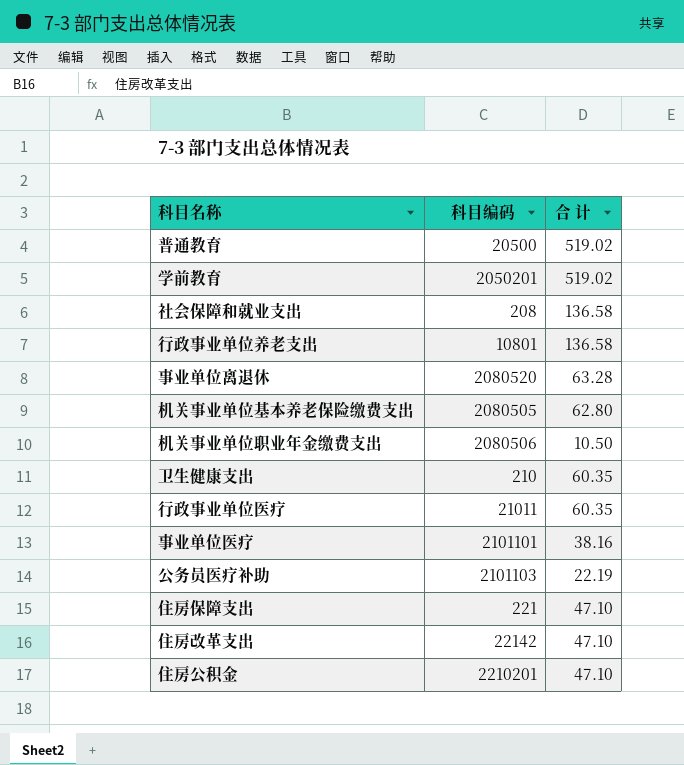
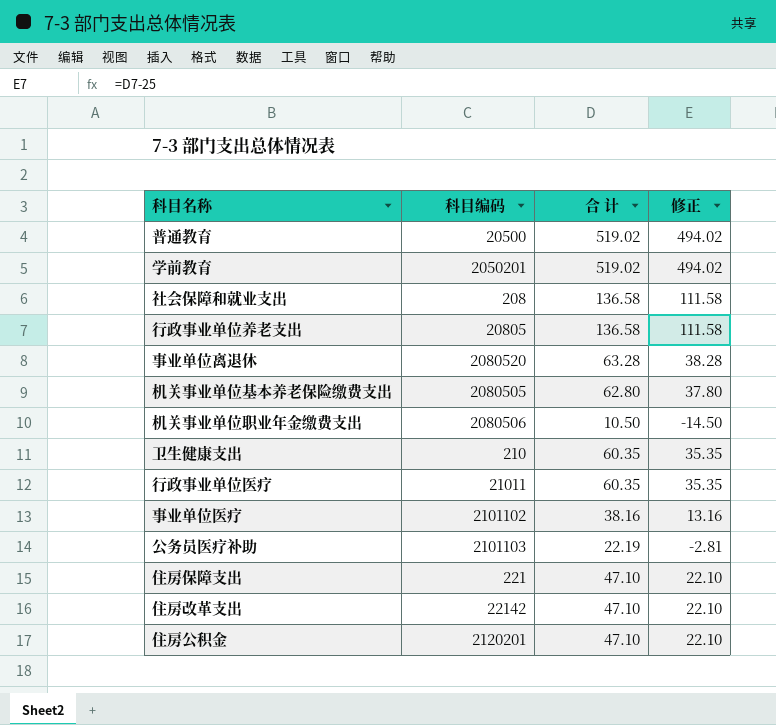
column 修正 | formula: none -> [合 计] - 25
行政事业单位养老支出 | 科目编码: 10801 -> 20805
事业单位医疗 | 科目编码: 2101101 -> 2101102
住房公积金 | 科目编码: 2210201 -> 2120201

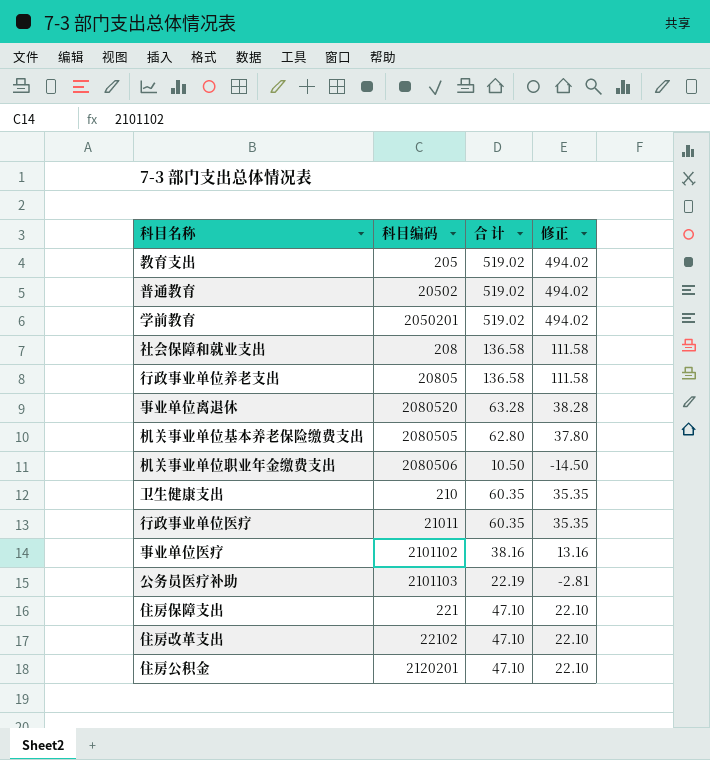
row 教育支出: none -> 205 | 519.02 | 494.02
普通教育 | 科目编码: 20500 -> 20502
住房改革支出 | 科目编码: 22142 -> 22102

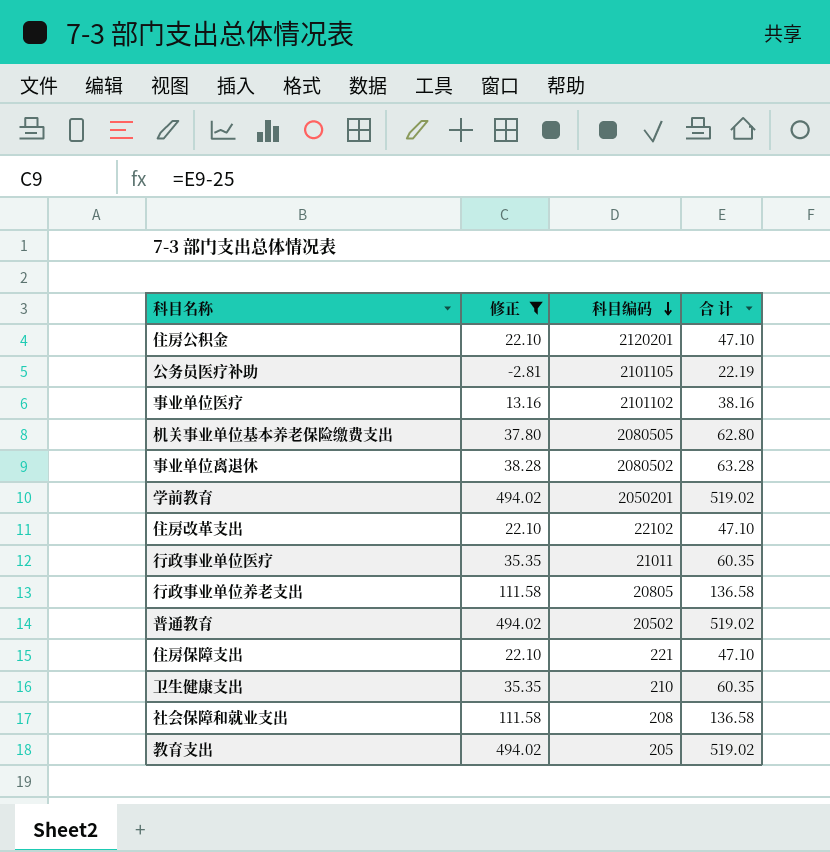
filter: none -> 修正 != -14.50
row order: none -> 科目编码 descending
column 修正 | position: 4 -> 2
公务员医疗补助 | 科目编码: 2101103 -> 2101105
事业单位离退休 | 科目编码: 2080520 -> 2080502

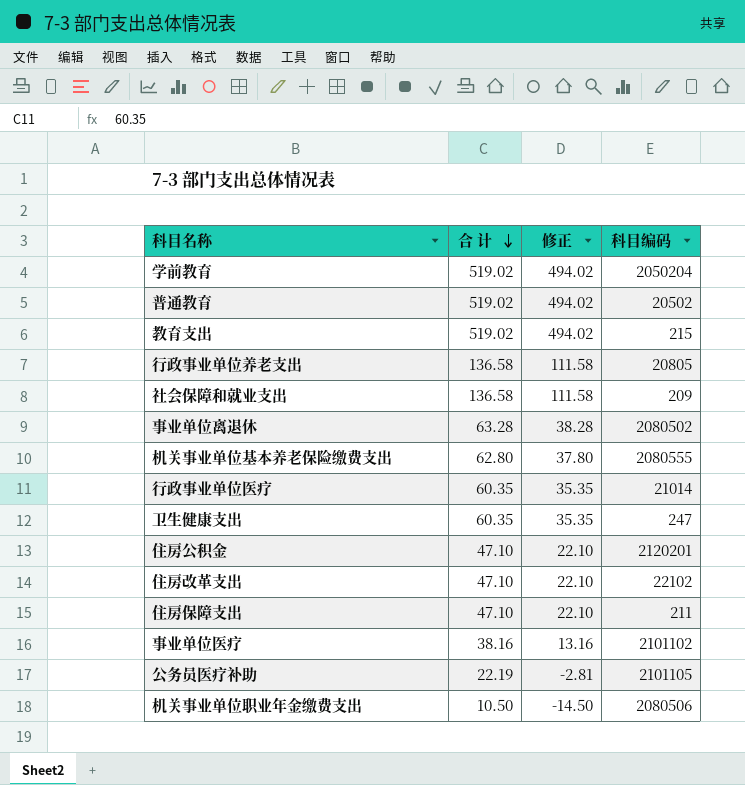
filter: 修正 != -14.50 -> none
row order: 科目编码 descending -> 合 计 descending
column 合 计 | position: 4 -> 2
学前教育 | 科目编码: 2050201 -> 2050204
教育支出 | 科目编码: 205 -> 215
社会保障和就业支出 | 科目编码: 208 -> 209
机关事业单位基本养老保险缴费支出 | 科目编码: 2080505 -> 2080555
行政事业单位医疗 | 科目编码: 21011 -> 21014
卫生健康支出 | 科目编码: 210 -> 247
住房保障支出 | 科目编码: 221 -> 211

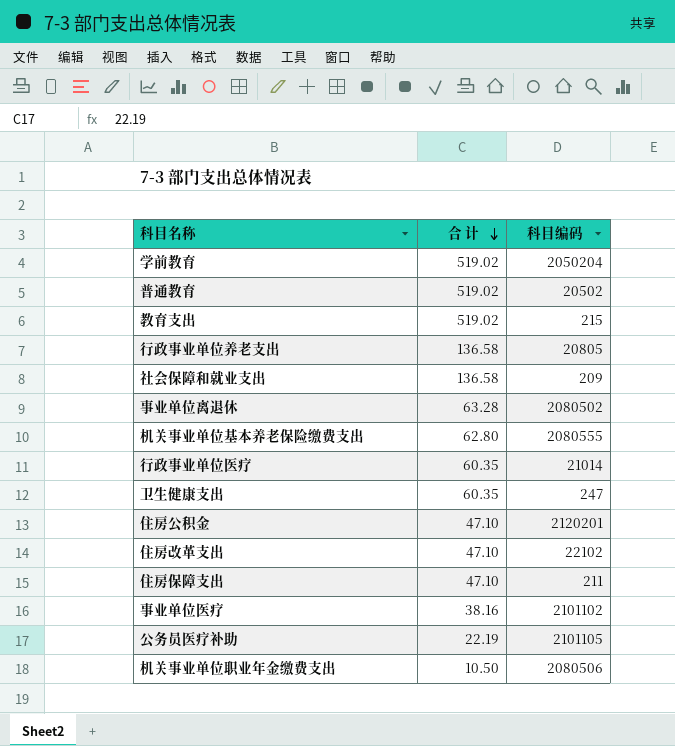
column 修正 | formula: [合 计] - 25 -> none

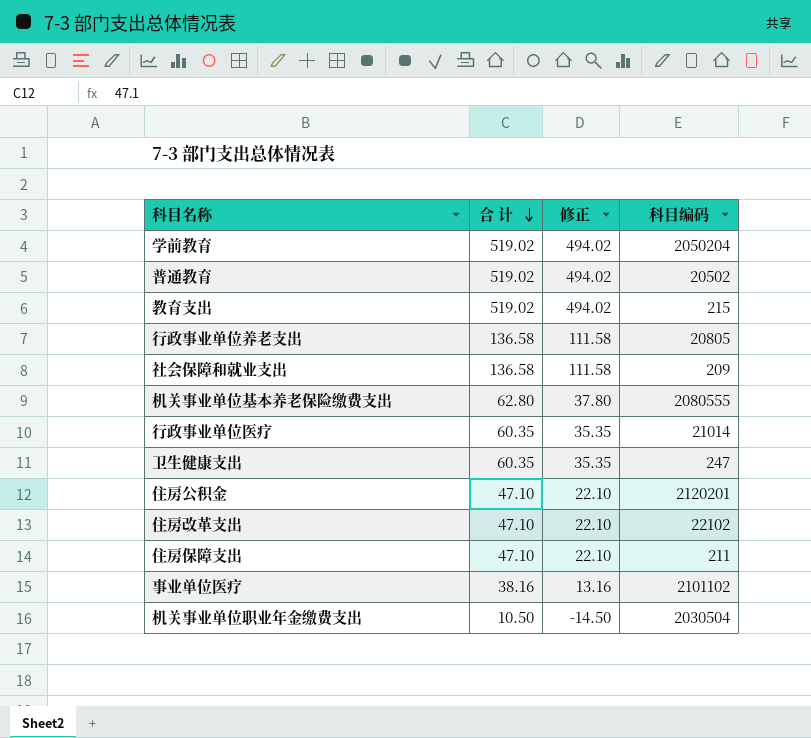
column 修正 | formula: none -> [合 计] - 25
row 事业单位离退休: 63.28 | 2080502 -> none
row 公务员医疗补助: 22.19 | 2101105 -> none
机关事业单位职业年金缴费支出 | 科目编码: 2080506 -> 2030504

